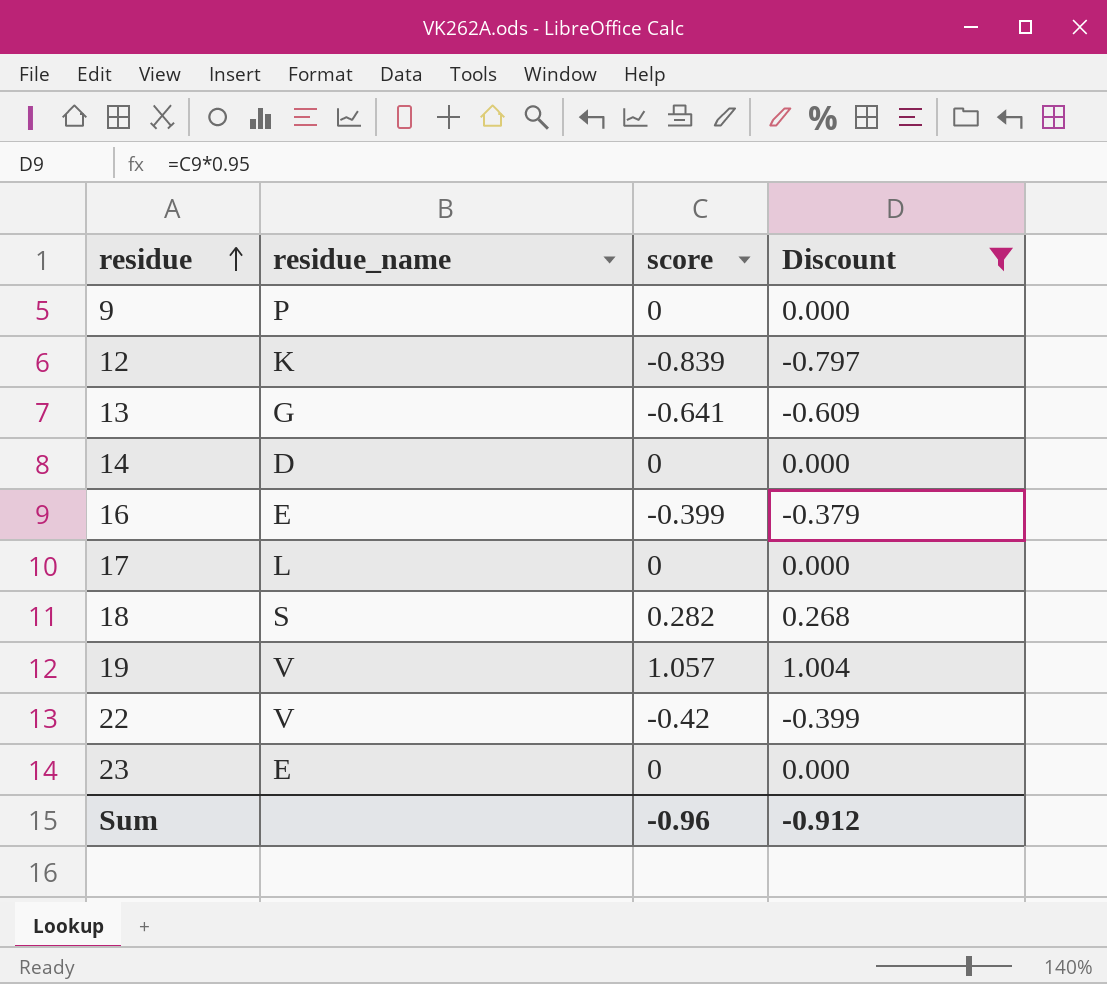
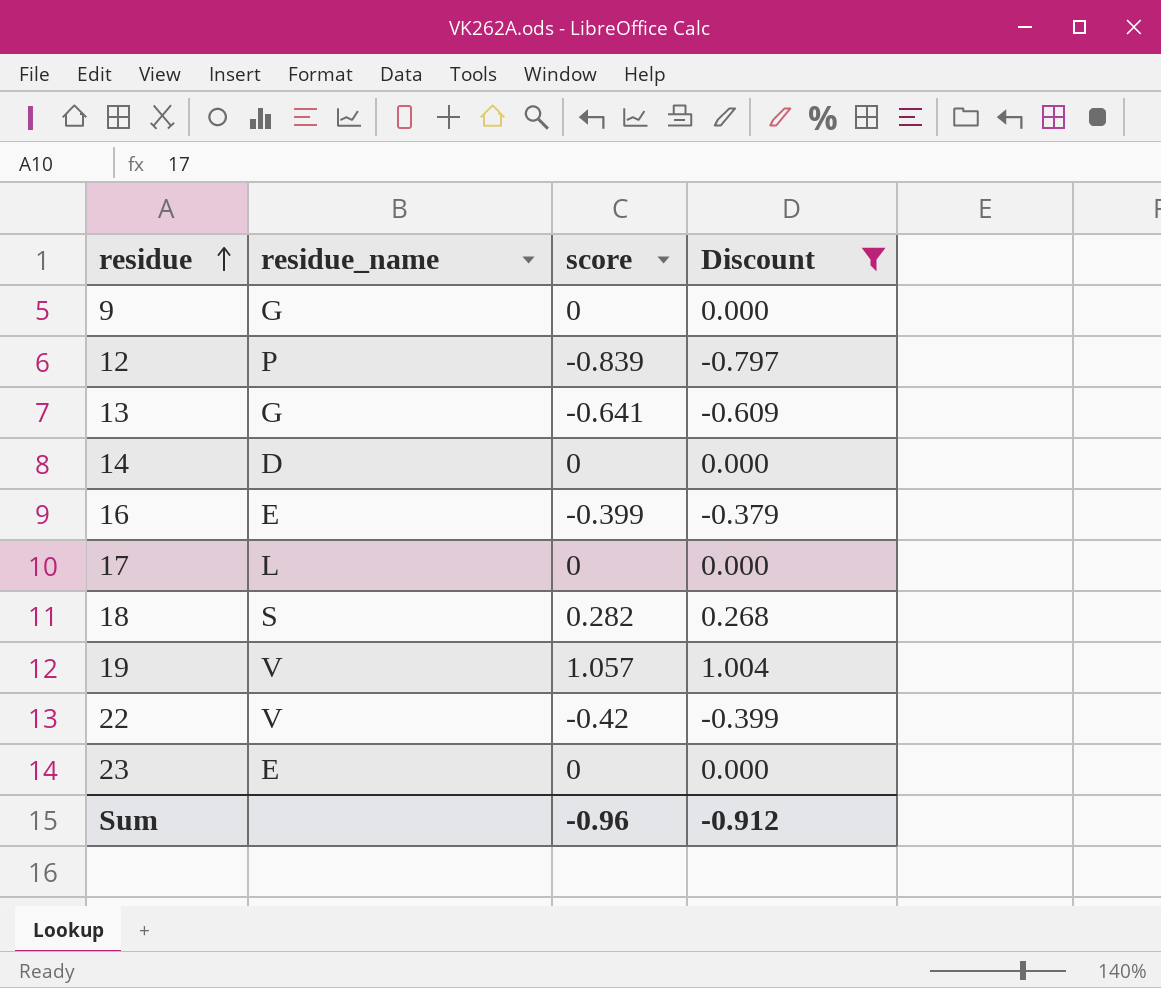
9 | residue_name: P -> G
12 | residue_name: K -> P

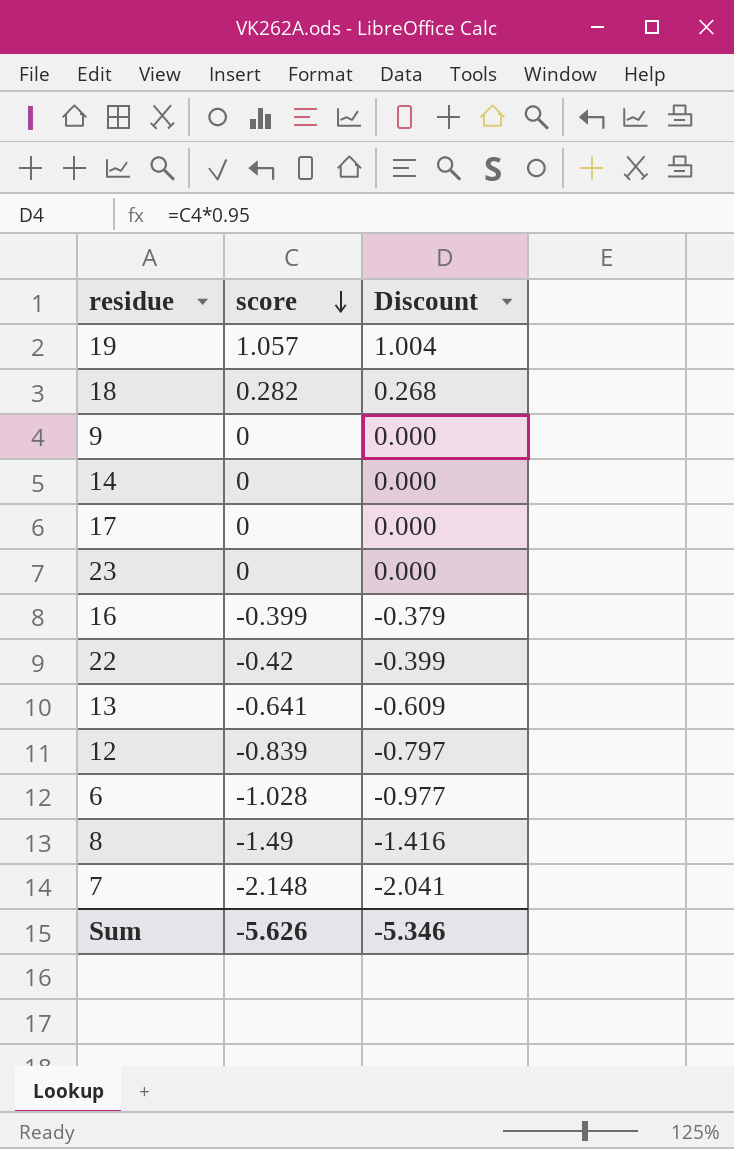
filter: Discount >= -0.797 -> none
row order: residue ascending -> score descending
column residue_name | position: 2 -> none
Sum | score: -0.96 -> -5.626
Sum | Discount: -0.912 -> -5.346

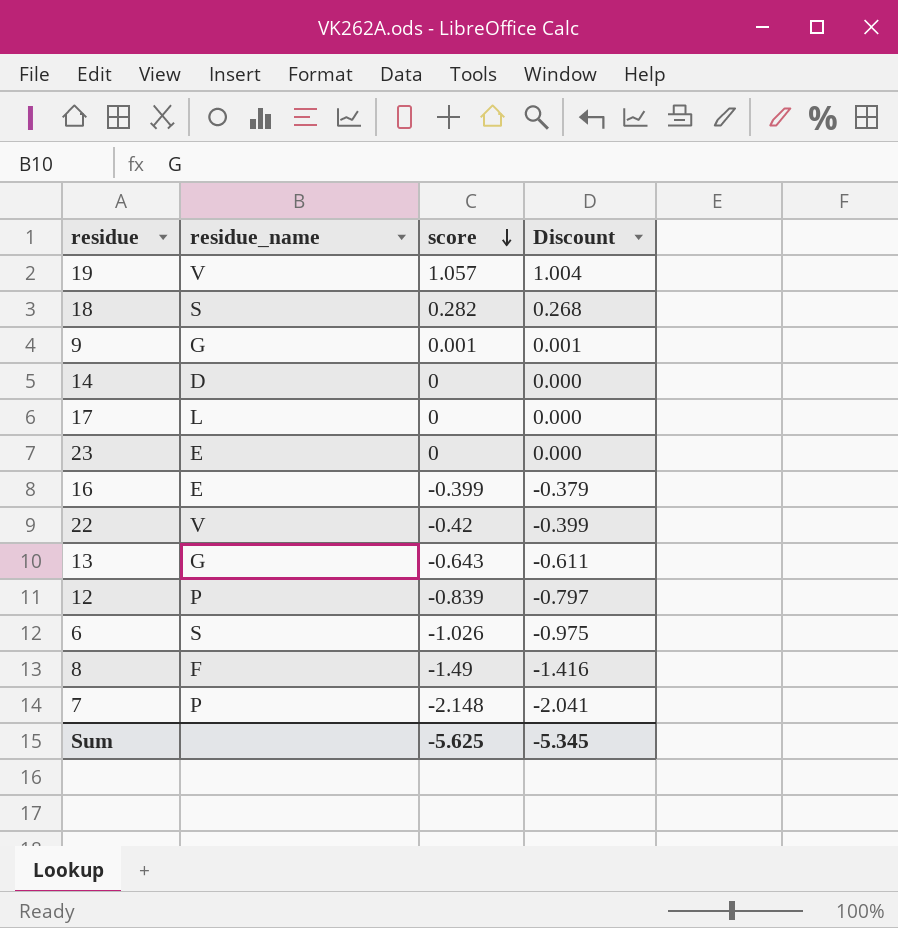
column residue_name | position: none -> 2
9 | score: 0 -> 0.001
9 | Discount: 0.000 -> 0.001
13 | score: -0.641 -> -0.643
13 | Discount: -0.609 -> -0.611
6 | score: -1.028 -> -1.026
6 | Discount: -0.977 -> -0.975
Sum | score: -5.626 -> -5.625
Sum | Discount: -5.346 -> -5.345

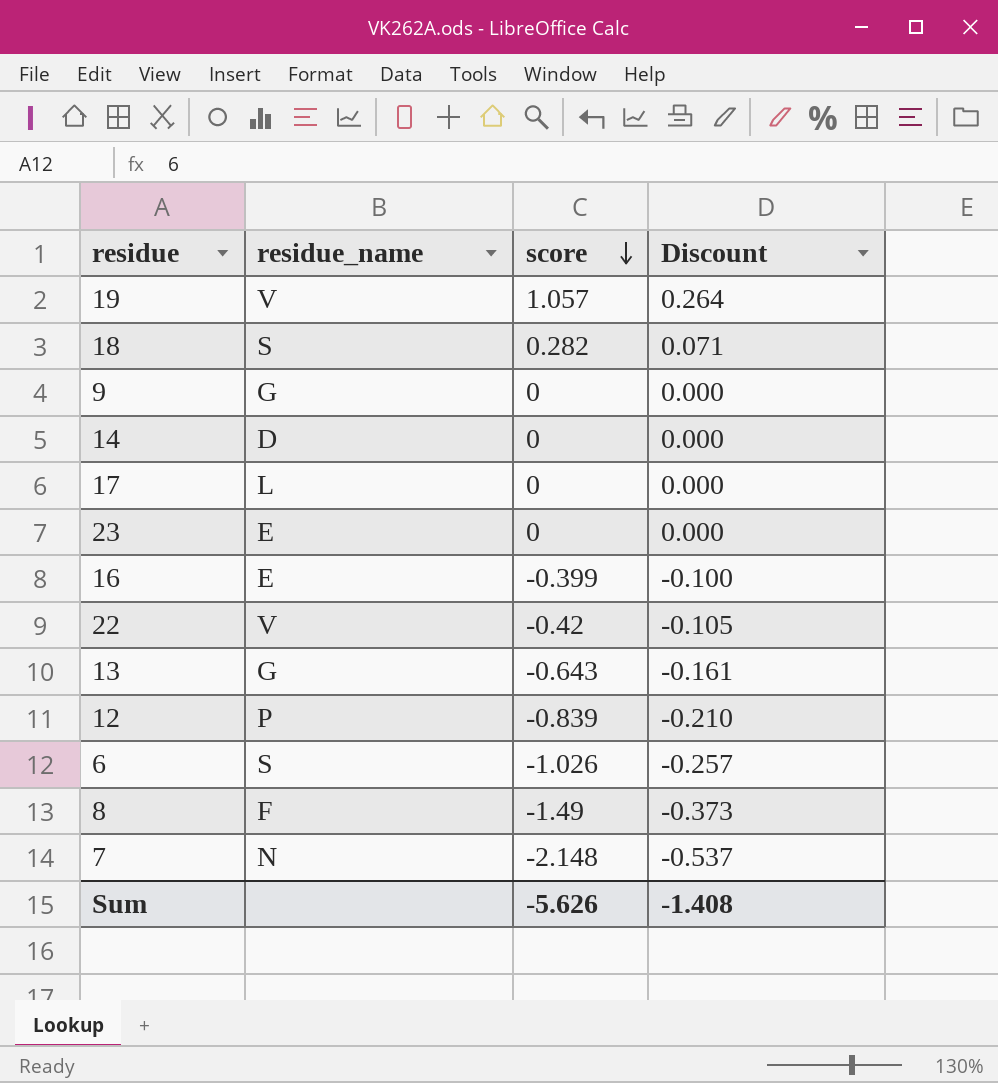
column Discount | formula: [score] * 0.95 -> [score] * 0.25
9 | score: 0.001 -> 0
7 | residue_name: P -> N
Sum | score: -5.625 -> -5.626
Sum | Discount: -5.345 -> -1.408

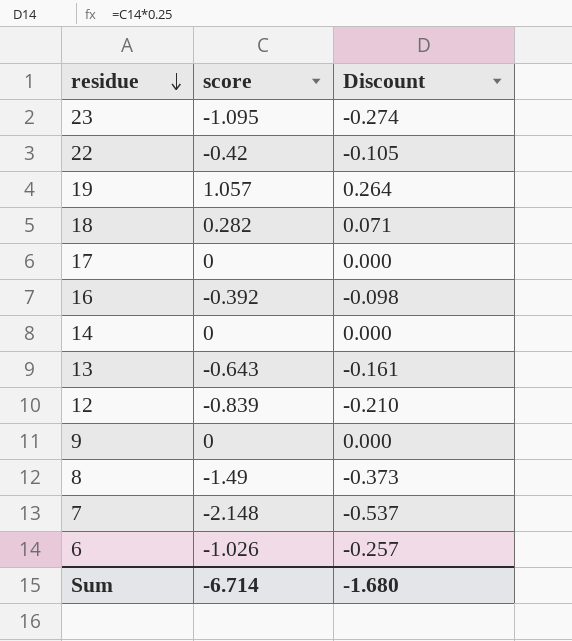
row order: score descending -> residue descending
column residue_name | position: 2 -> none
23 | score: 0 -> -1.095
23 | Discount: 0.000 -> -0.274
16 | score: -0.399 -> -0.392
16 | Discount: -0.100 -> -0.098
Sum | score: -5.626 -> -6.714
Sum | Discount: -1.408 -> -1.680

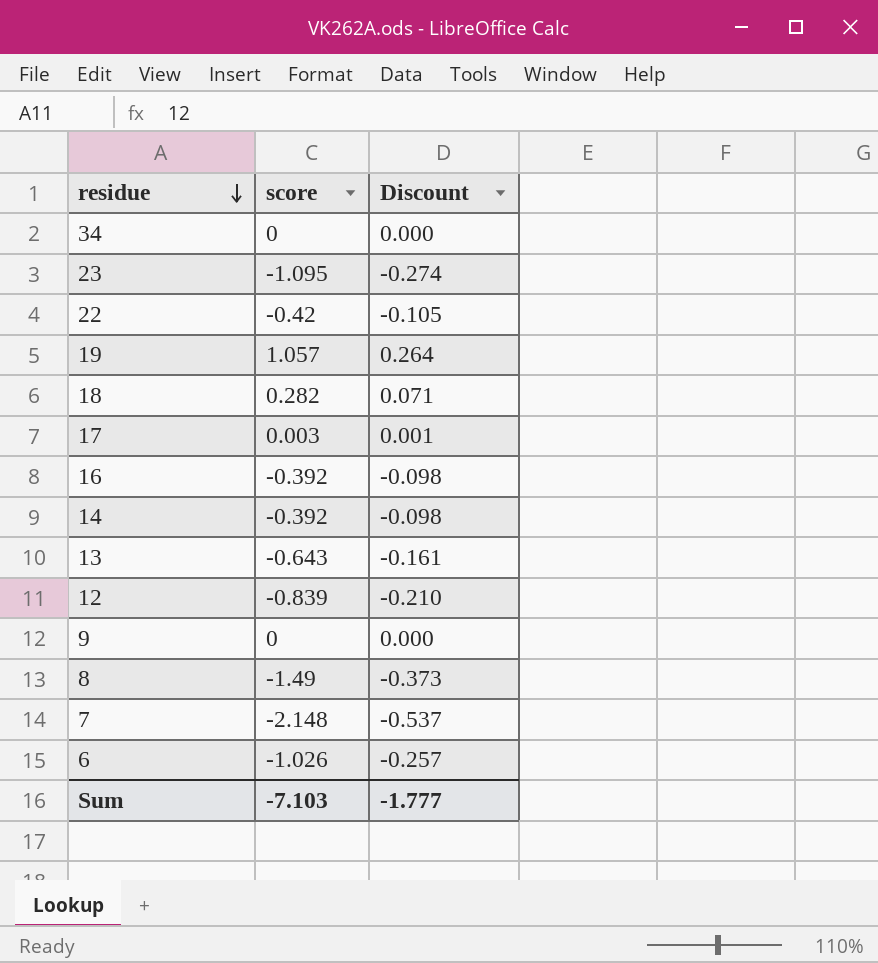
row 34: none -> 0 | 0.000
17 | score: 0 -> 0.003
17 | Discount: 0.000 -> 0.001
14 | score: 0 -> -0.392
14 | Discount: 0.000 -> -0.098
Sum | score: -6.714 -> -7.103
Sum | Discount: -1.680 -> -1.777

